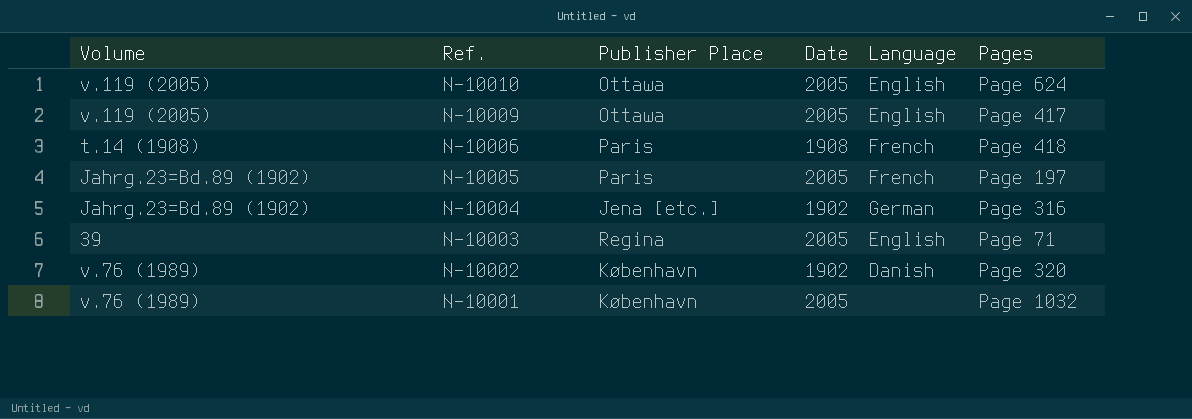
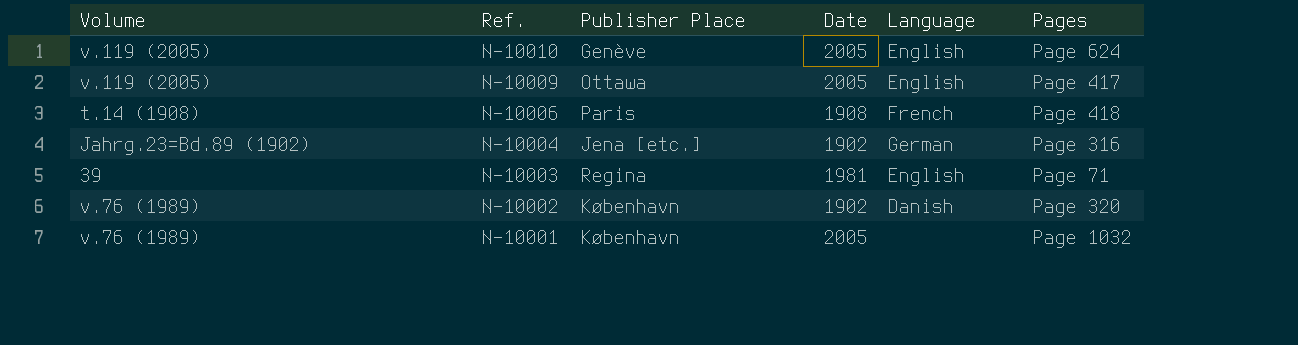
row N-10005: Jahrg.23=Bd.89 (1902) | Paris | 2005 | French | Page 197 -> none
N-10010 | Publisher Place: Ottawa -> Genève
N-10003 | Date: 2005 -> 1981

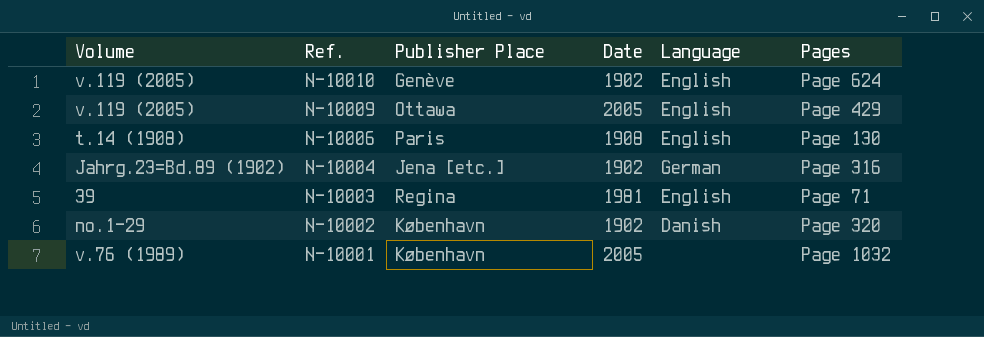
N-10010 | Date: 2005 -> 1902
N-10009 | Pages: Page 417 -> Page 429
N-10006 | Language: French -> English
N-10006 | Pages: Page 418 -> Page 130
N-10002 | Volume: v.76 (1989) -> no.1-29

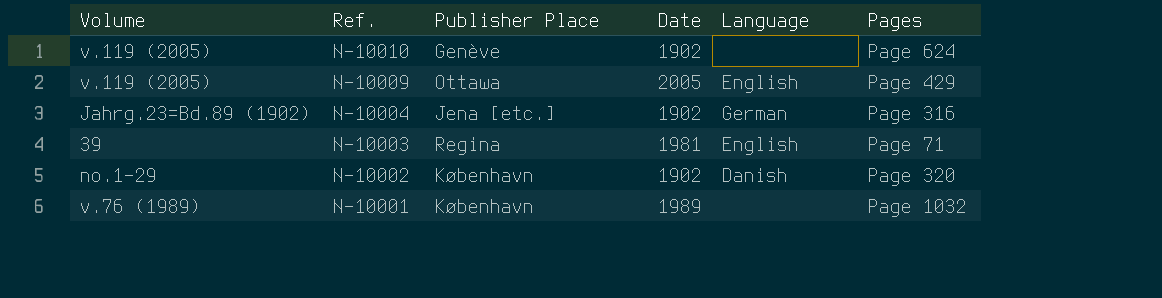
row N-10006: t.14 (1908) | Paris | 1908 | English | Page 130 -> none
N-10010 | Language: English -> none
N-10001 | Date: 2005 -> 1989

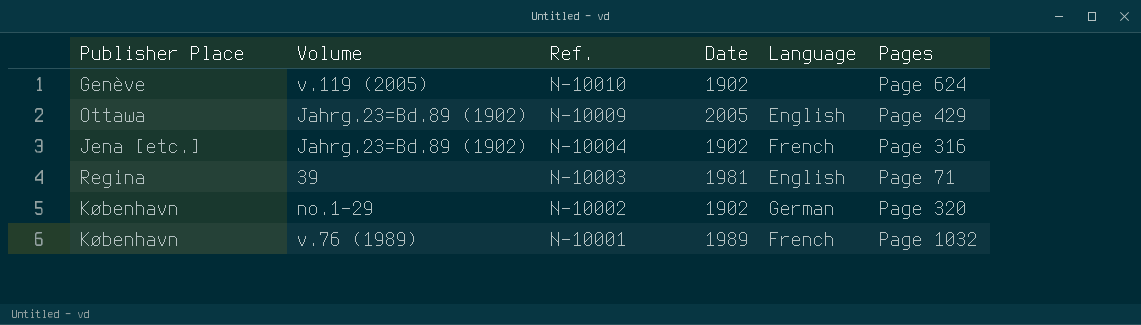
column Publisher Place | position: 3 -> 1
N-10009 | Volume: v.119 (2005) -> Jahrg.23=Bd.89 (1902)
N-10004 | Language: German -> French
N-10002 | Language: Danish -> German
N-10001 | Language: none -> French

